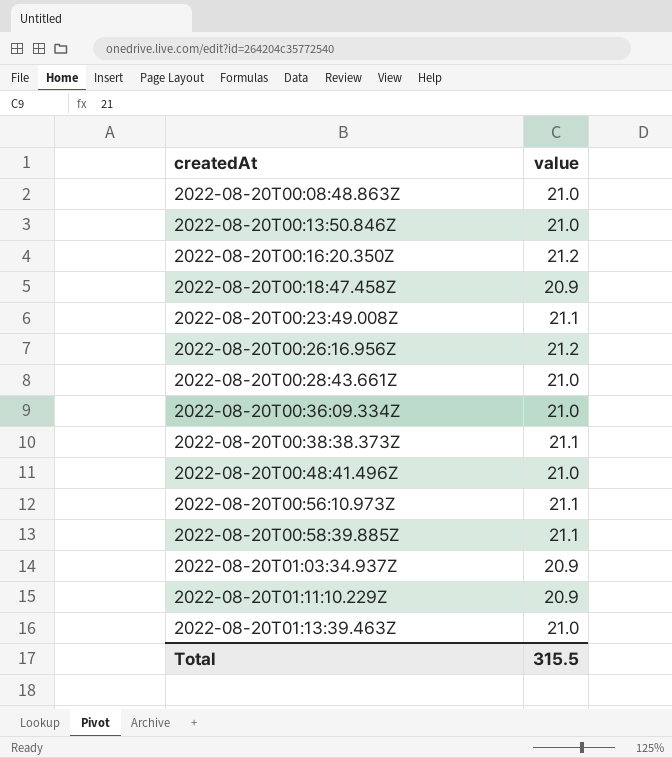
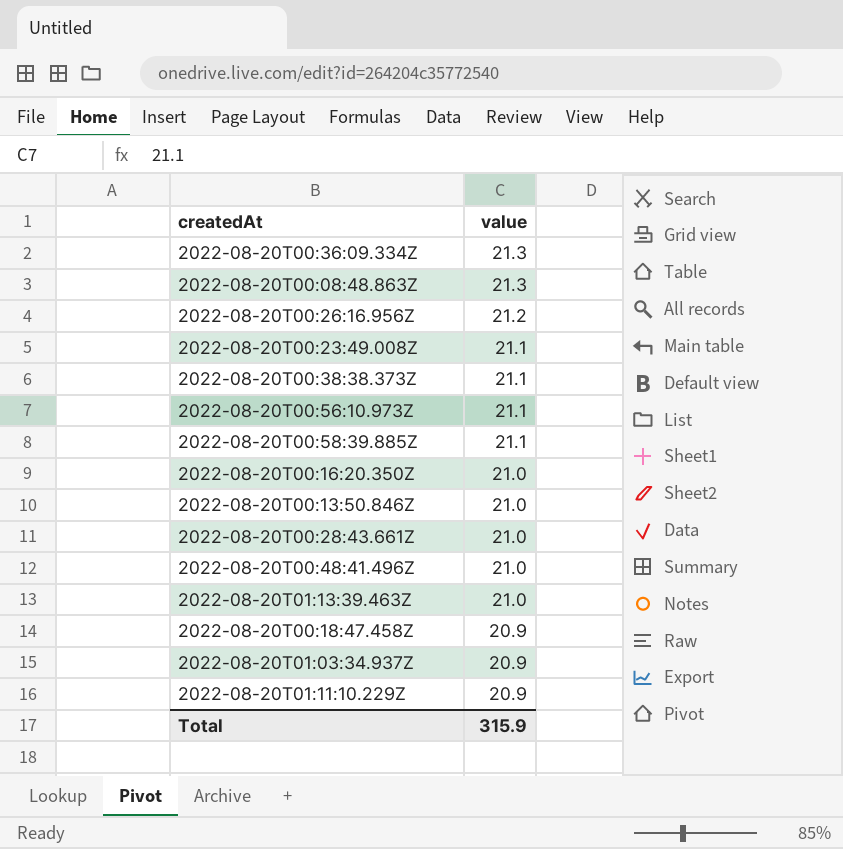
row order: createdAt ascending -> value descending
2022-08-20T00:36:09.334Z | value: 21.0 -> 21.3
2022-08-20T00:08:48.863Z | value: 21.0 -> 21.3
2022-08-20T00:16:20.350Z | value: 21.2 -> 21.0
Total | value: 315.5 -> 315.9

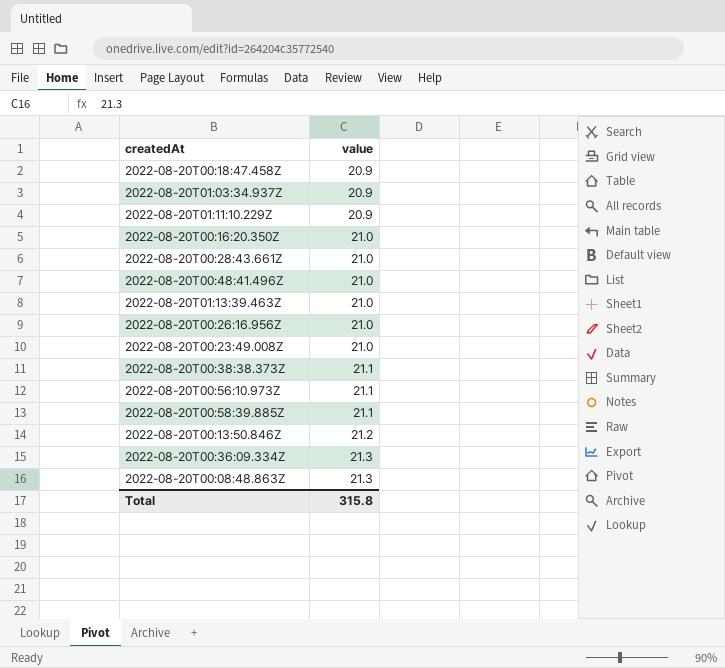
row order: value descending -> value ascending
2022-08-20T00:26:16.956Z | value: 21.2 -> 21.0
2022-08-20T00:23:49.008Z | value: 21.1 -> 21.0
2022-08-20T00:13:50.846Z | value: 21.0 -> 21.2
Total | value: 315.9 -> 315.8

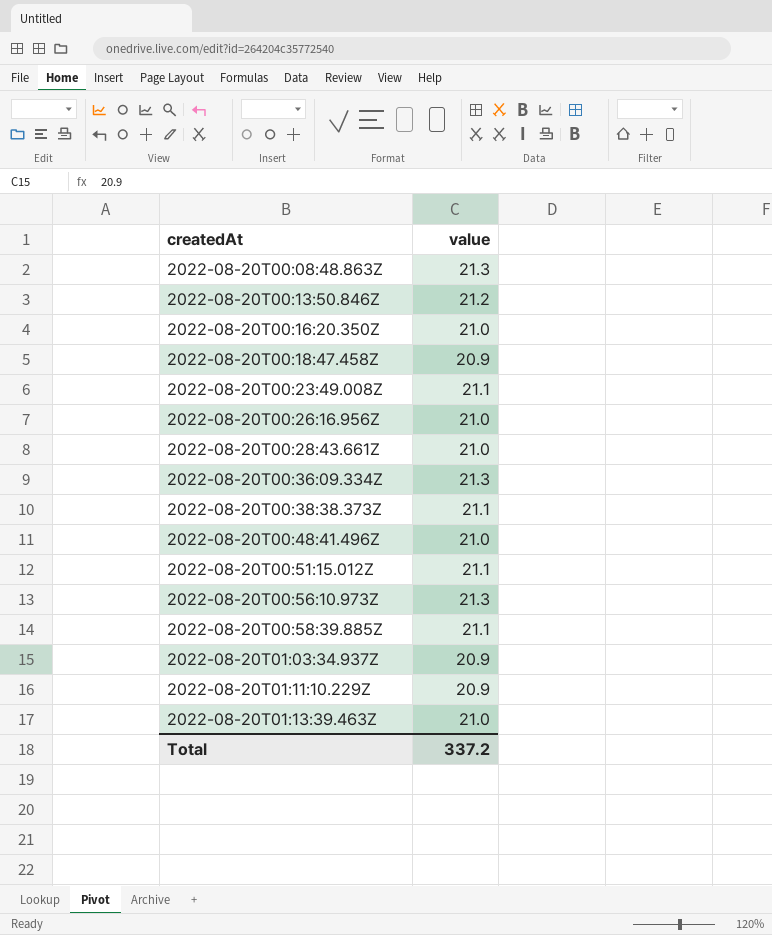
row order: value ascending -> createdAt ascending
2022-08-20T00:23:49.008Z | value: 21.0 -> 21.1
row 2022-08-20T00:51:15.012Z: none -> 21.1
2022-08-20T00:56:10.973Z | value: 21.1 -> 21.3
Total | value: 315.8 -> 337.2

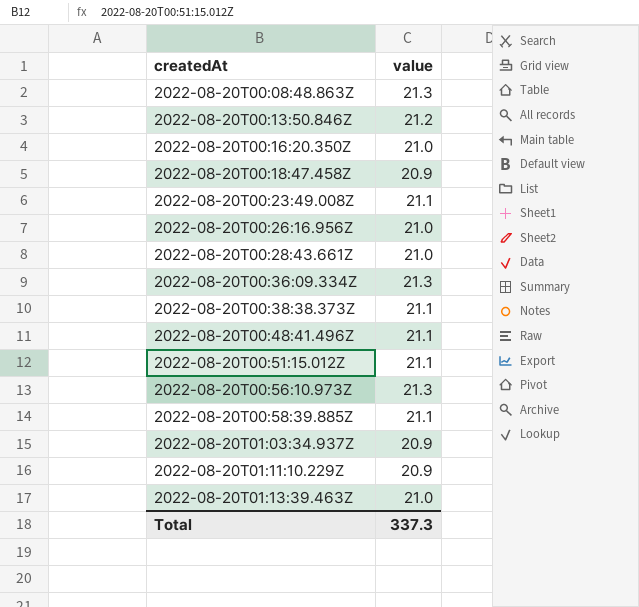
2022-08-20T00:48:41.496Z | value: 21.0 -> 21.1
Total | value: 337.2 -> 337.3

